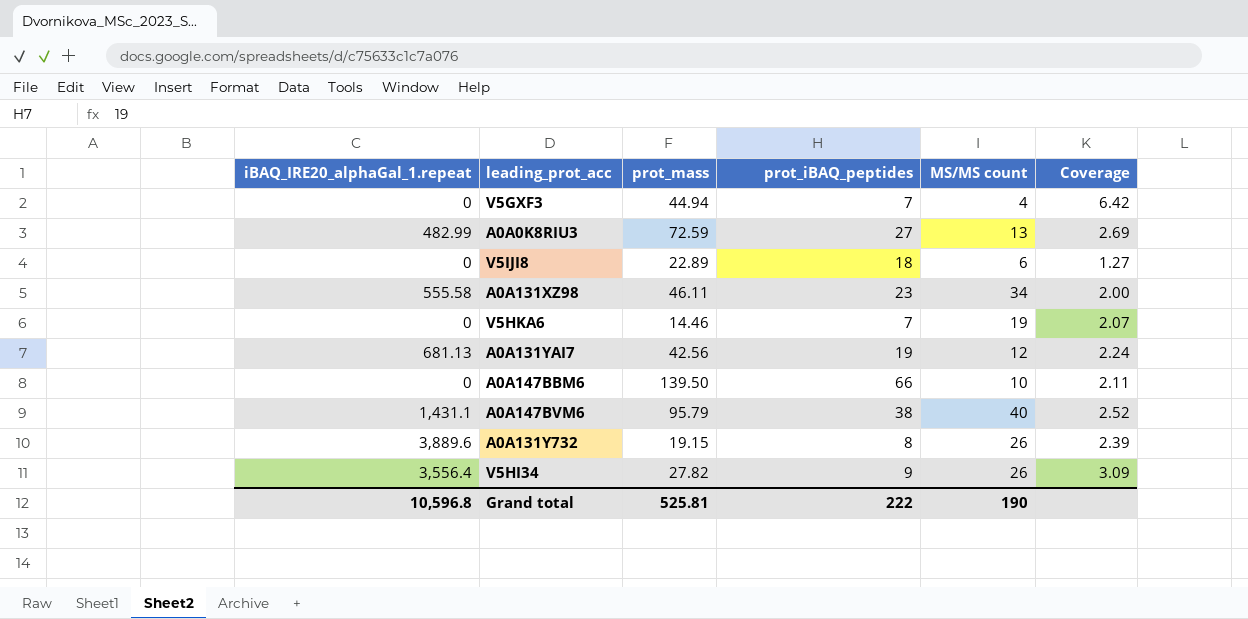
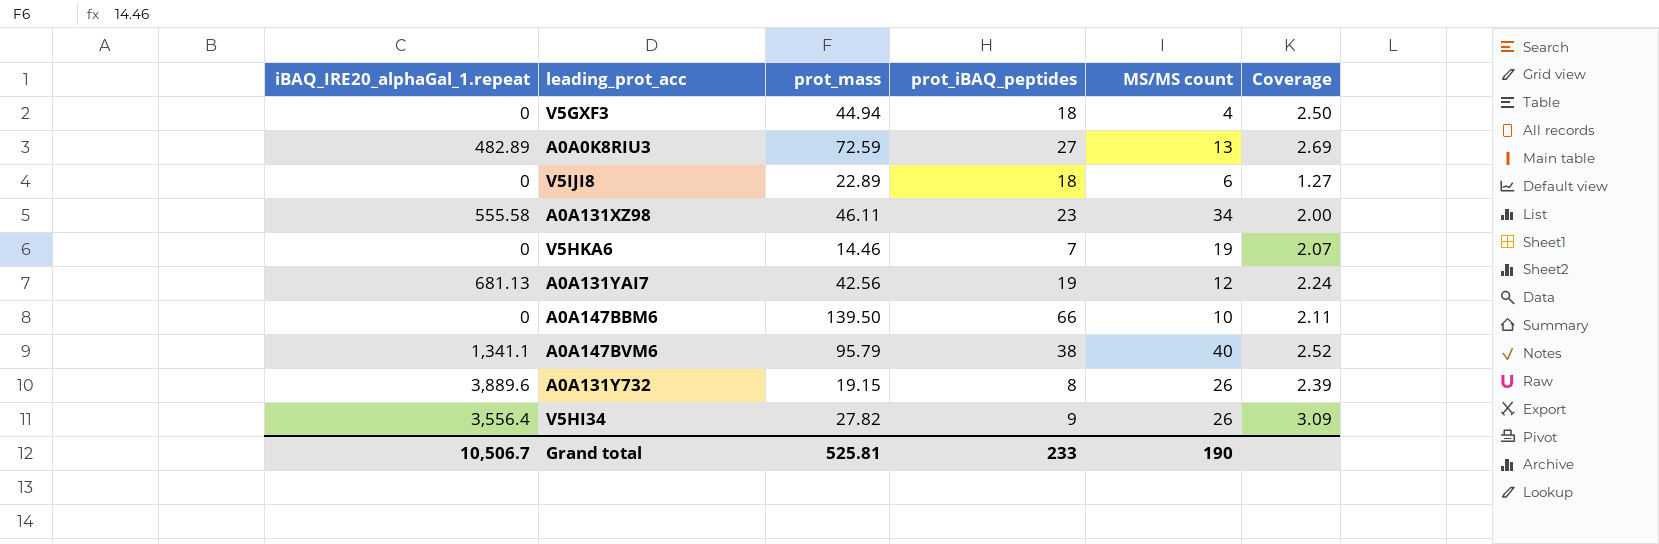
V5GXF3 | prot_iBAQ_peptides: 7 -> 18
V5GXF3 | Coverage: 6.42 -> 2.50
A0A0K8RIU3 | iBAQ_IRE20_alphaGal_1.repeat: 482.99 -> 482.89
A0A147BVM6 | iBAQ_IRE20_alphaGal_1.repeat: 1,431.1 -> 1,341.1
Grand total | iBAQ_IRE20_alphaGal_1.repeat: 10,596.8 -> 10,506.7
Grand total | prot_iBAQ_peptides: 222 -> 233

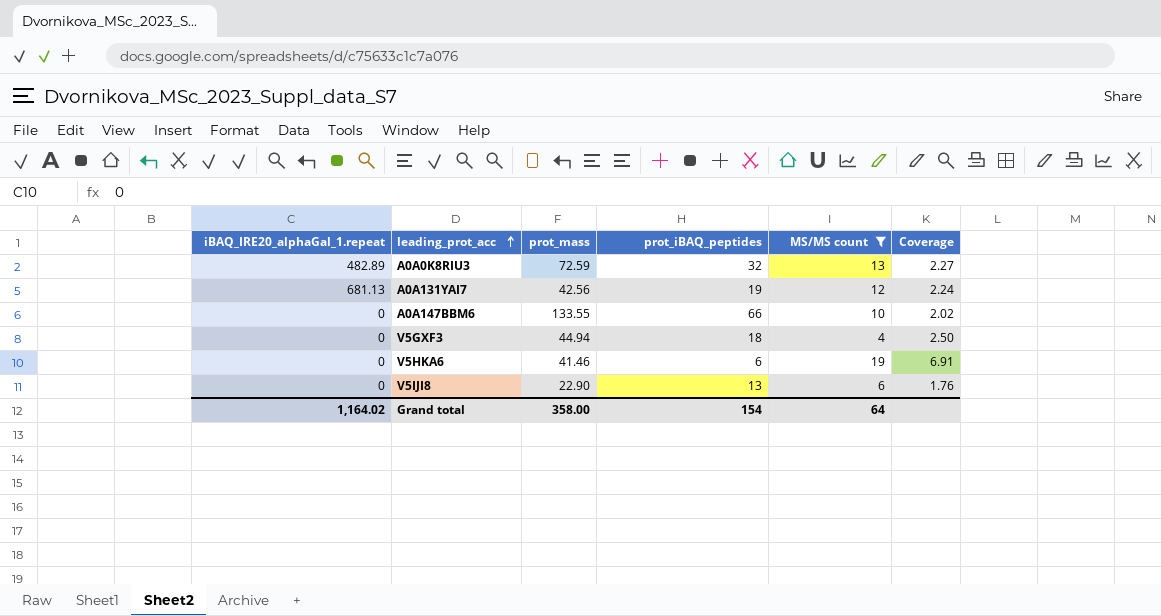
filter: none -> MS/MS count <= 19
row order: none -> leading_prot_acc ascending
A0A0K8RIU3 | prot_iBAQ_peptides: 27 -> 32
A0A0K8RIU3 | Coverage: 2.69 -> 2.27
A0A147BBM6 | prot_mass: 139.50 -> 133.55
A0A147BBM6 | Coverage: 2.11 -> 2.02
V5HKA6 | prot_mass: 14.46 -> 41.46
V5HKA6 | prot_iBAQ_peptides: 7 -> 6
V5HKA6 | Coverage: 2.07 -> 6.91
V5IJI8 | prot_mass: 22.89 -> 22.90
V5IJI8 | prot_iBAQ_peptides: 18 -> 13
V5IJI8 | Coverage: 1.27 -> 1.76
Grand total | iBAQ_IRE20_alphaGal_1.repeat: 10,506.7 -> 1,164.02
Grand total | prot_mass: 525.81 -> 358.00
Grand total | prot_iBAQ_peptides: 233 -> 154
Grand total | MS/MS count: 190 -> 64

